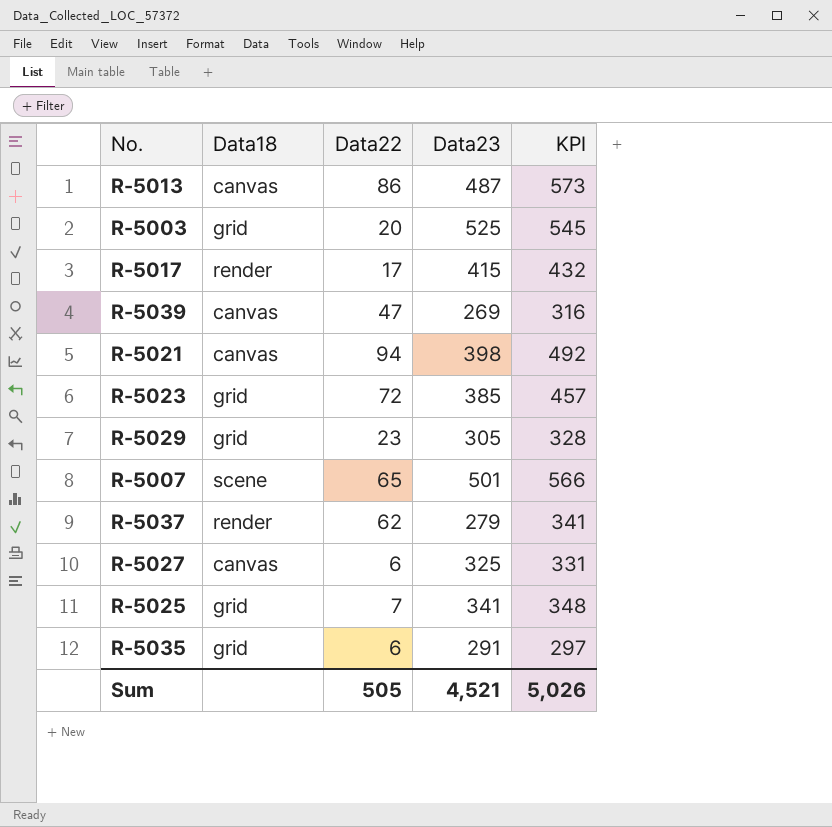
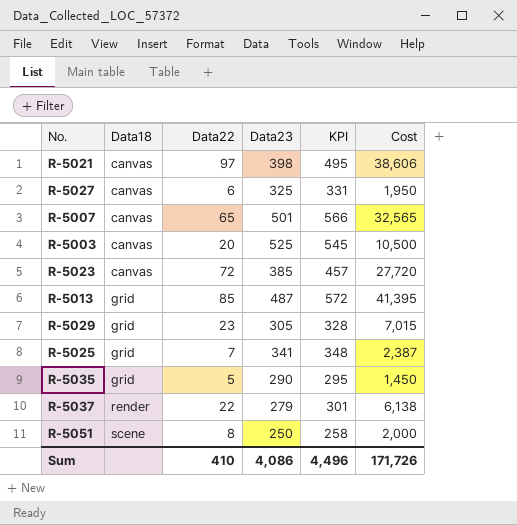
row order: none -> Data18 ascending
column Cost | formula: none -> [Data22] * [Data23]
row R-5017: render | 17 | 415 | 432 -> none
row R-5039: canvas | 47 | 269 | 316 -> none
R-5021 | Data22: 94 -> 97
R-5021 | KPI: 492 -> 495
R-5007 | Data18: scene -> canvas
R-5003 | Data18: grid -> canvas
R-5023 | Data18: grid -> canvas
R-5013 | Data18: canvas -> grid
R-5013 | Data22: 86 -> 85
R-5013 | KPI: 573 -> 572
R-5035 | Data22: 6 -> 5
R-5035 | Data23: 291 -> 290
R-5035 | KPI: 297 -> 295
R-5037 | Data22: 62 -> 22
R-5037 | KPI: 341 -> 301
row R-5051: none -> scene | 8 | 250 | 258 | 2,000
Sum | Data22: 505 -> 410
Sum | Data23: 4,521 -> 4,086
Sum | KPI: 5,026 -> 4,496

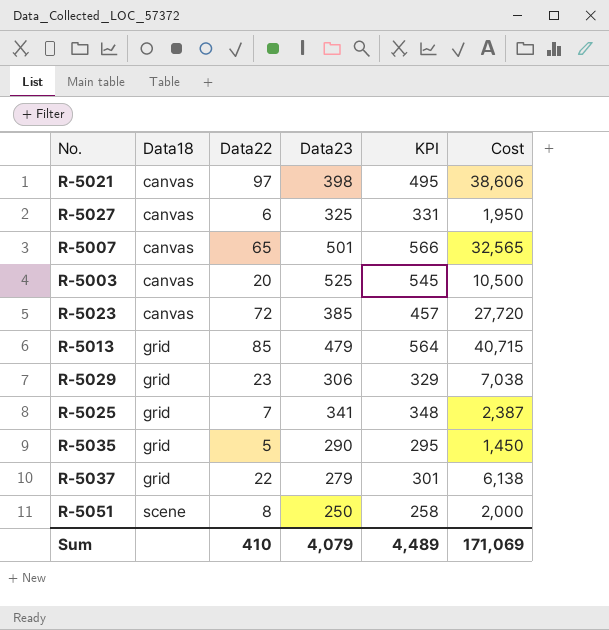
R-5013 | Data23: 487 -> 479
R-5013 | KPI: 572 -> 564
R-5013 | Cost: 41,395 -> 40,715
R-5029 | Data23: 305 -> 306
R-5029 | KPI: 328 -> 329
R-5029 | Cost: 7,015 -> 7,038
R-5037 | Data18: render -> grid
Sum | Data23: 4,086 -> 4,079
Sum | KPI: 4,496 -> 4,489
Sum | Cost: 171,726 -> 171,069

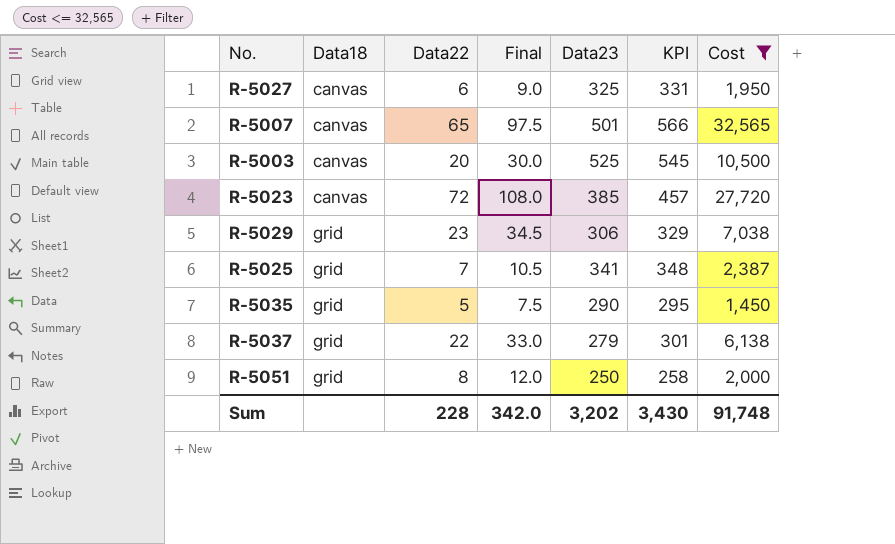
filter: none -> Cost <= 32,565
column Final | formula: none -> [Data22] * 1.5
R-5051 | Data18: scene -> grid
Sum | Data22: 410 -> 228
Sum | Data23: 4,079 -> 3,202
Sum | KPI: 4,489 -> 3,430
Sum | Cost: 171,069 -> 91,748

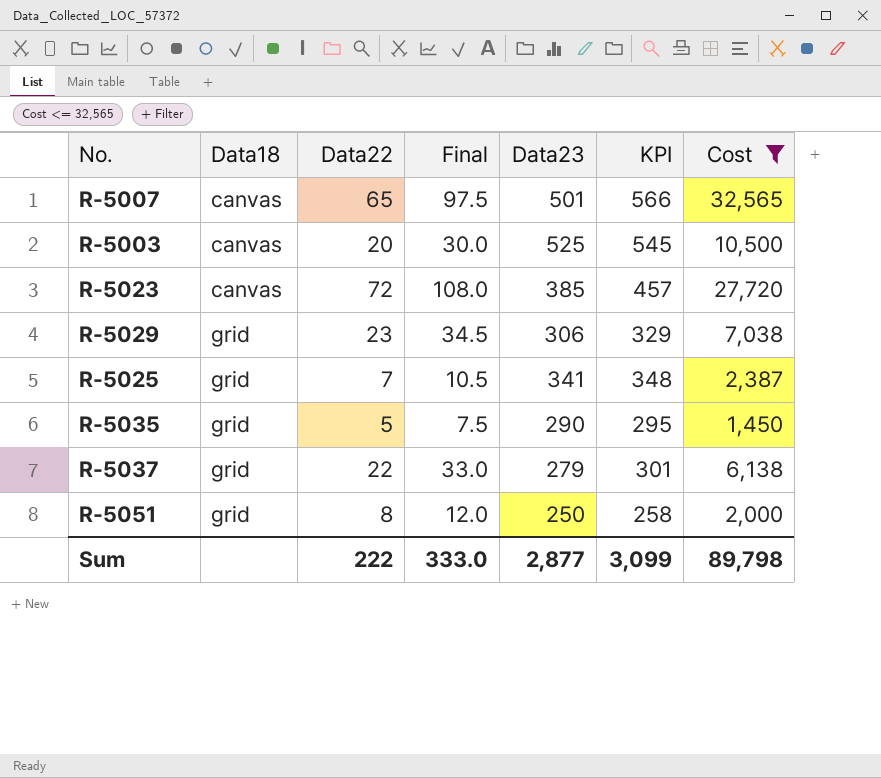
row R-5027: canvas | 6 | 9.0 | 325 | 331 | 1,950 -> none
Sum | Data22: 228 -> 222
Sum | Final: 342.0 -> 333.0
Sum | Data23: 3,202 -> 2,877
Sum | KPI: 3,430 -> 3,099
Sum | Cost: 91,748 -> 89,798

